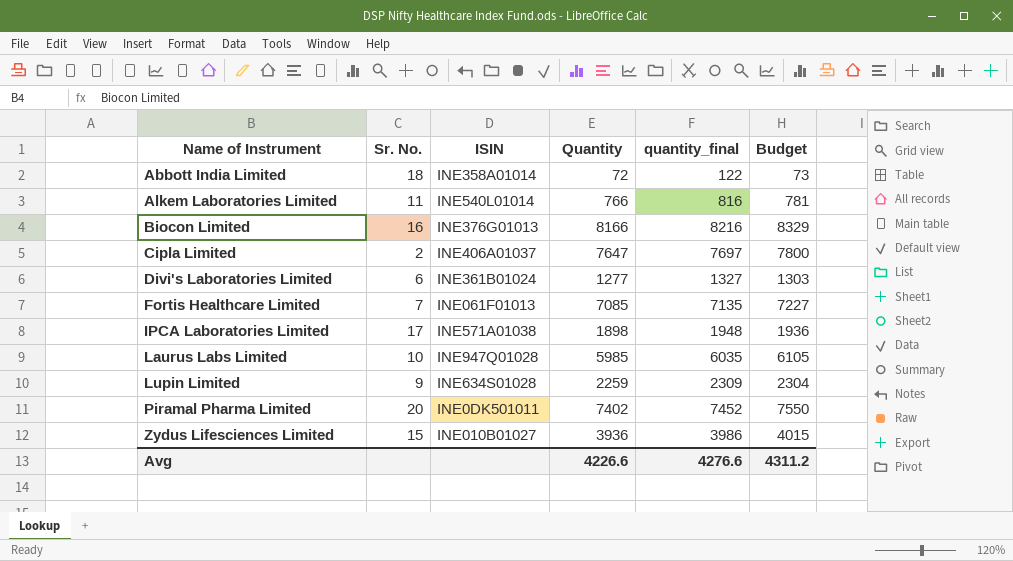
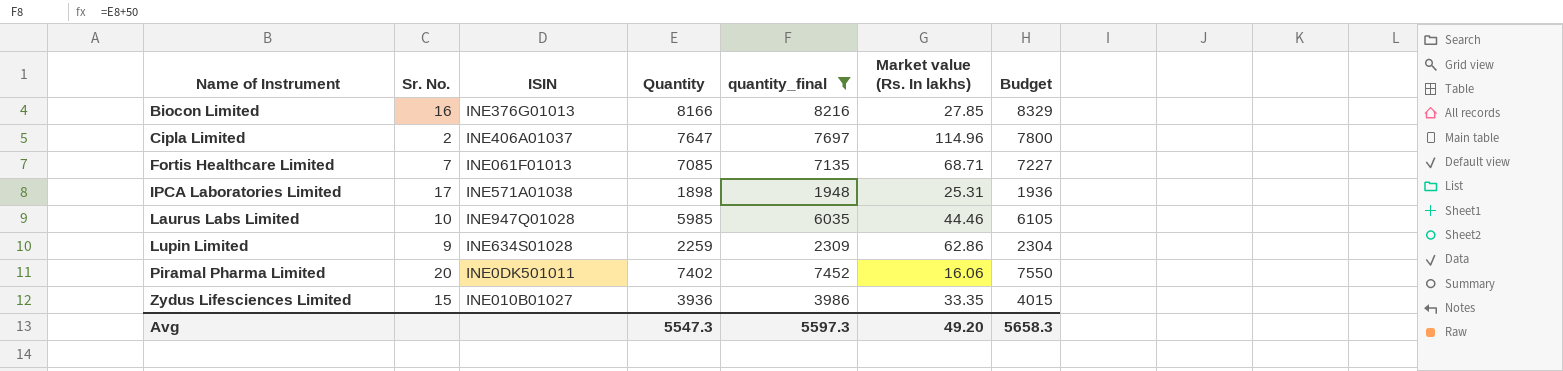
filter: none -> quantity_final >= 1948
column Market value (Rs. In lakhs) | position: none -> 6
Avg | Quantity: 4226.6 -> 5547.3
Avg | quantity_final: 4276.6 -> 5597.3
Avg | Budget: 4311.2 -> 5658.3

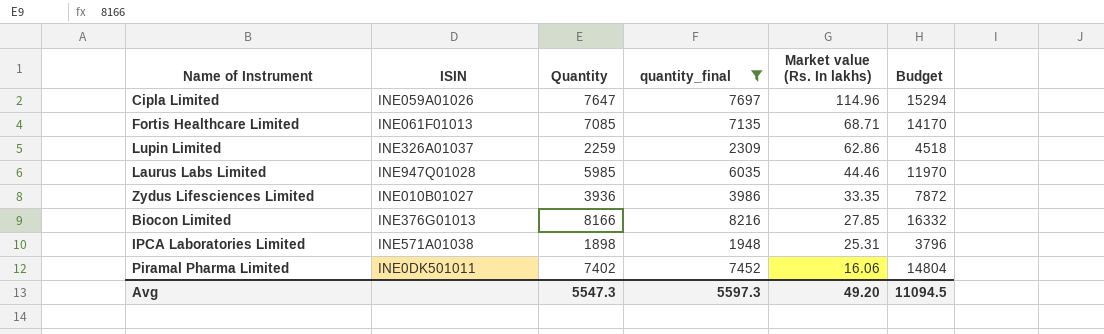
row order: Name of Instrument ascending -> Market value (Rs. In lakhs) descending
column Sr. No. | position: 2 -> none
column Budget | formula: [Quantity] * 1.02 -> [Quantity] * 2
Cipla Limited | ISIN: INE406A01037 -> INE059A01026
Lupin Limited | ISIN: INE634S01028 -> INE326A01037
Avg | Budget: 5658.3 -> 11094.5

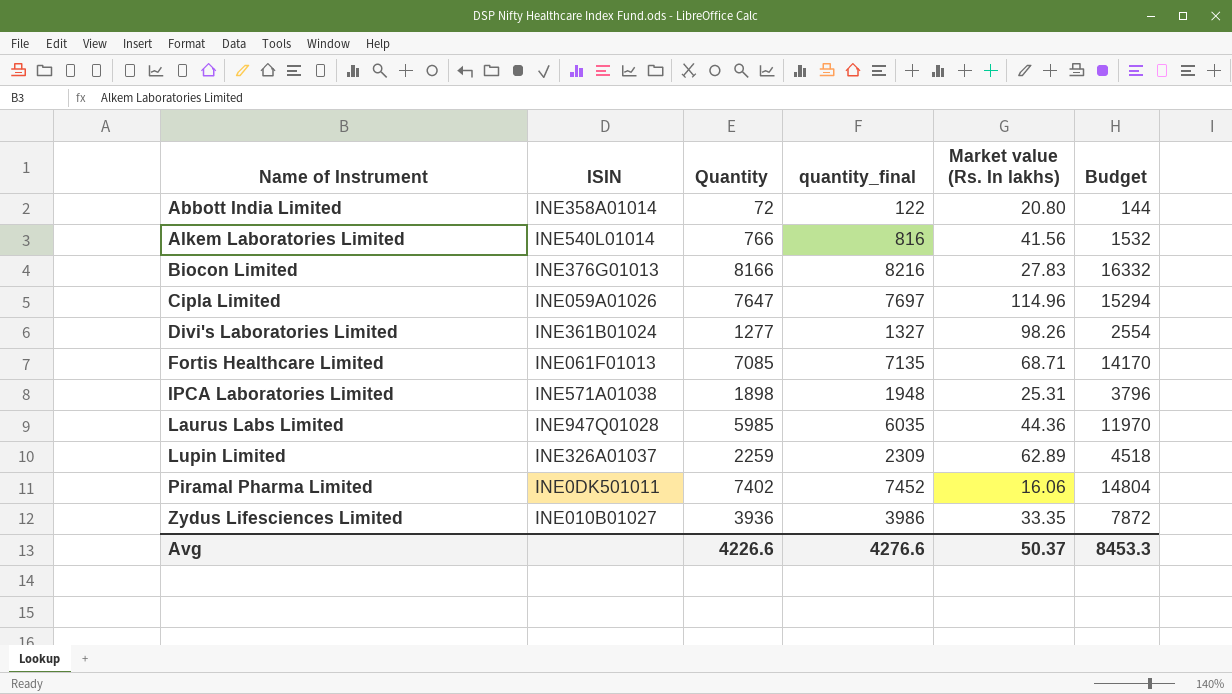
filter: quantity_final >= 1948 -> none
row order: Market value (Rs. In lakhs) descending -> Name of Instrument ascending
Biocon Limited | Market value (Rs. In lakhs): 27.85 -> 27.83
Laurus Labs Limited | Market value (Rs. In lakhs): 44.46 -> 44.36
Lupin Limited | Market value (Rs. In lakhs): 62.86 -> 62.89
Avg | Quantity: 5547.3 -> 4226.6
Avg | quantity_final: 5597.3 -> 4276.6
Avg | Market value (Rs. In lakhs): 49.20 -> 50.37
Avg | Budget: 11094.5 -> 8453.3

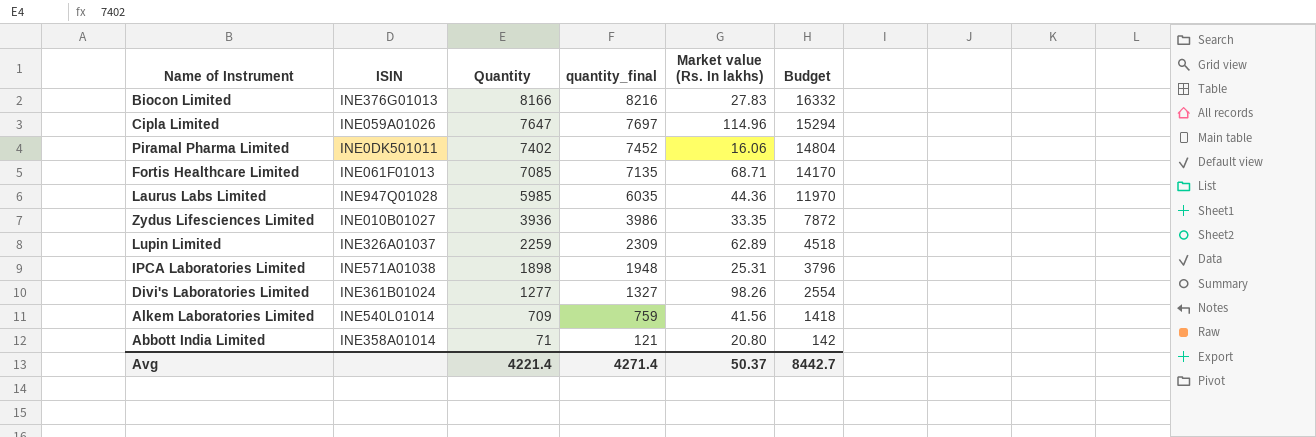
row order: Name of Instrument ascending -> Quantity descending
Alkem Laboratories Limited | Quantity: 766 -> 709
Alkem Laboratories Limited | quantity_final: 816 -> 759
Alkem Laboratories Limited | Budget: 1532 -> 1418
Abbott India Limited | Quantity: 72 -> 71
Abbott India Limited | quantity_final: 122 -> 121
Abbott India Limited | Budget: 144 -> 142
Avg | Quantity: 4226.6 -> 4221.4
Avg | quantity_final: 4276.6 -> 4271.4
Avg | Budget: 8453.3 -> 8442.7

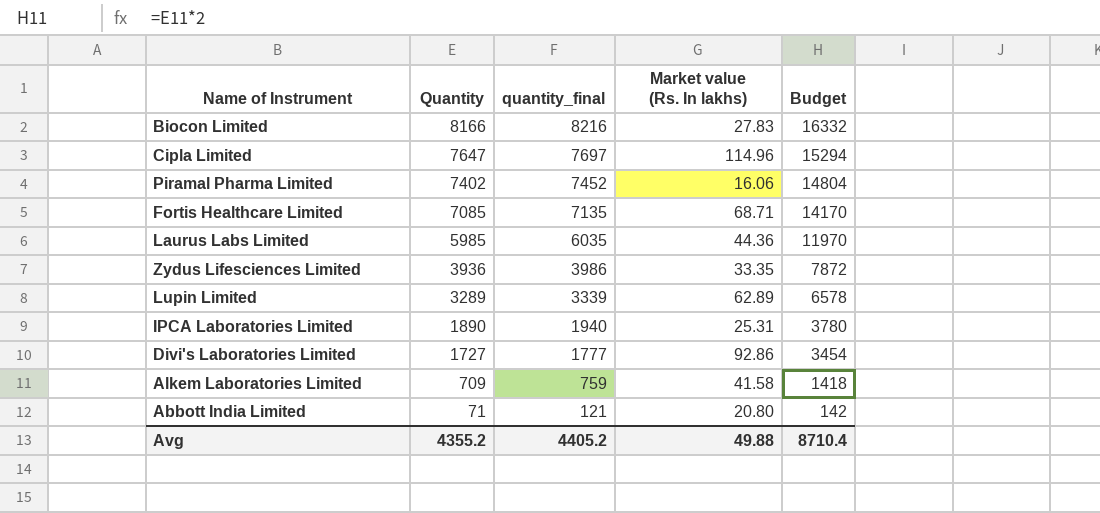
column ISIN | position: 2 -> none
Lupin Limited | Quantity: 2259 -> 3289
Lupin Limited | quantity_final: 2309 -> 3339
Lupin Limited | Budget: 4518 -> 6578
IPCA Laboratories Limited | Quantity: 1898 -> 1890
IPCA Laboratories Limited | quantity_final: 1948 -> 1940
IPCA Laboratories Limited | Budget: 3796 -> 3780
Divi's Laboratories Limited | Quantity: 1277 -> 1727
Divi's Laboratories Limited | quantity_final: 1327 -> 1777
Divi's Laboratories Limited | Market value (Rs. In lakhs): 98.26 -> 92.86
Divi's Laboratories Limited | Budget: 2554 -> 3454
Alkem Laboratories Limited | Market value (Rs. In lakhs): 41.56 -> 41.58
Avg | Quantity: 4221.4 -> 4355.2
Avg | quantity_final: 4271.4 -> 4405.2
Avg | Market value (Rs. In lakhs): 50.37 -> 49.88
Avg | Budget: 8442.7 -> 8710.4

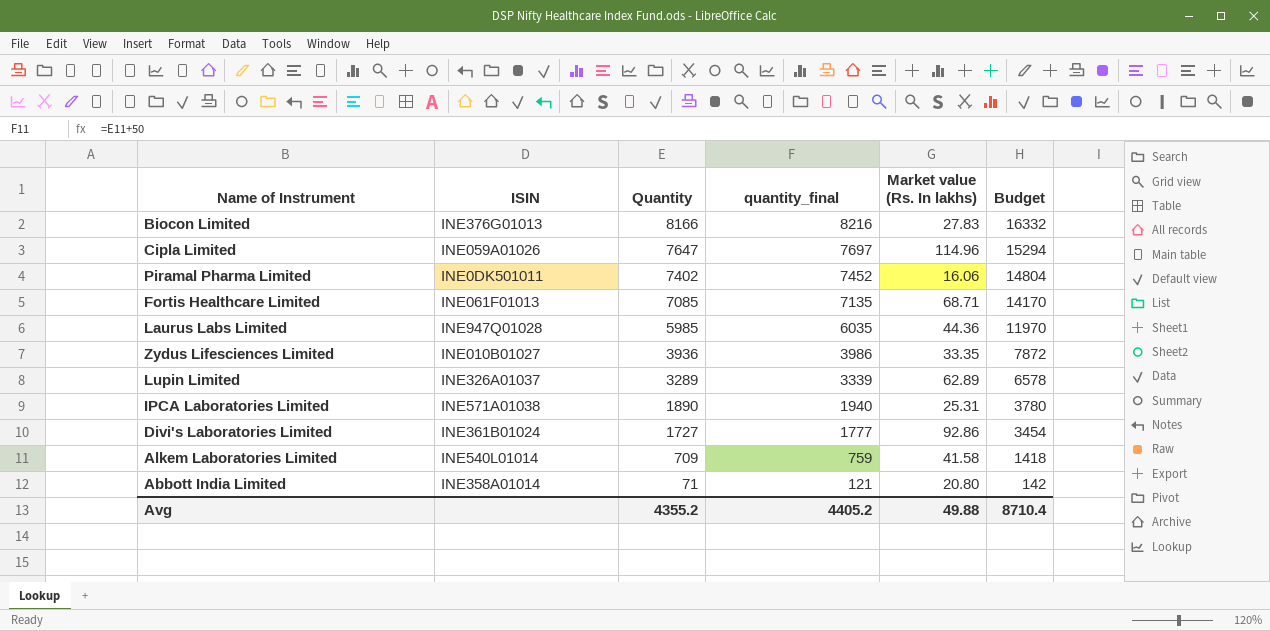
column ISIN | position: none -> 2

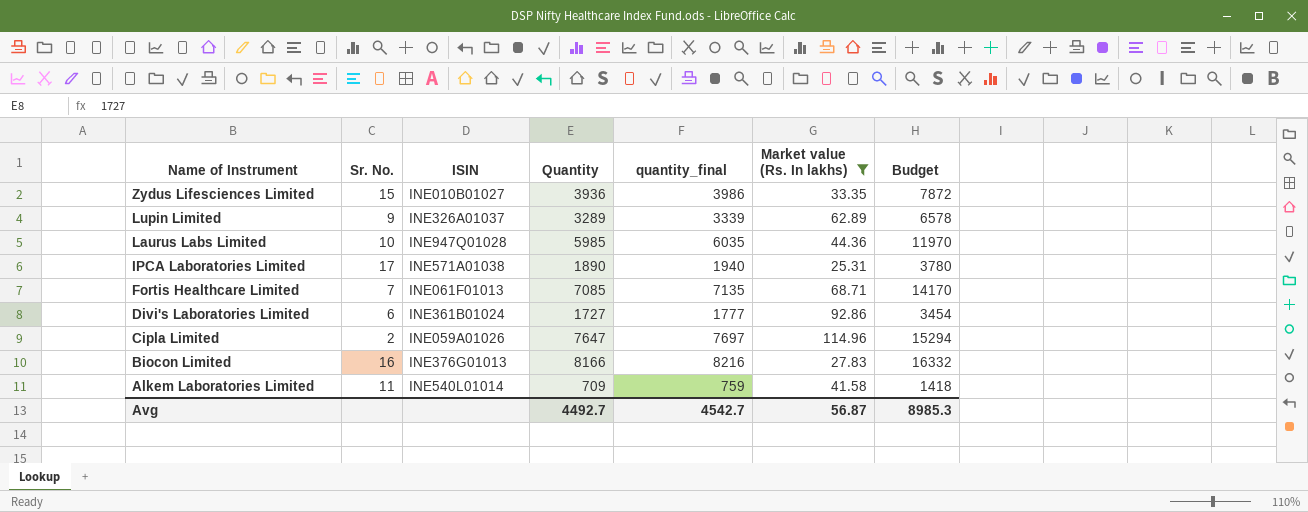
filter: none -> Market value (Rs. In lakhs) >= 25.31
row order: Quantity descending -> Name of Instrument descending
column Sr. No. | position: none -> 2
Avg | Quantity: 4355.2 -> 4492.7
Avg | quantity_final: 4405.2 -> 4542.7
Avg | Market value (Rs. In lakhs): 49.88 -> 56.87
Avg | Budget: 8710.4 -> 8985.3

